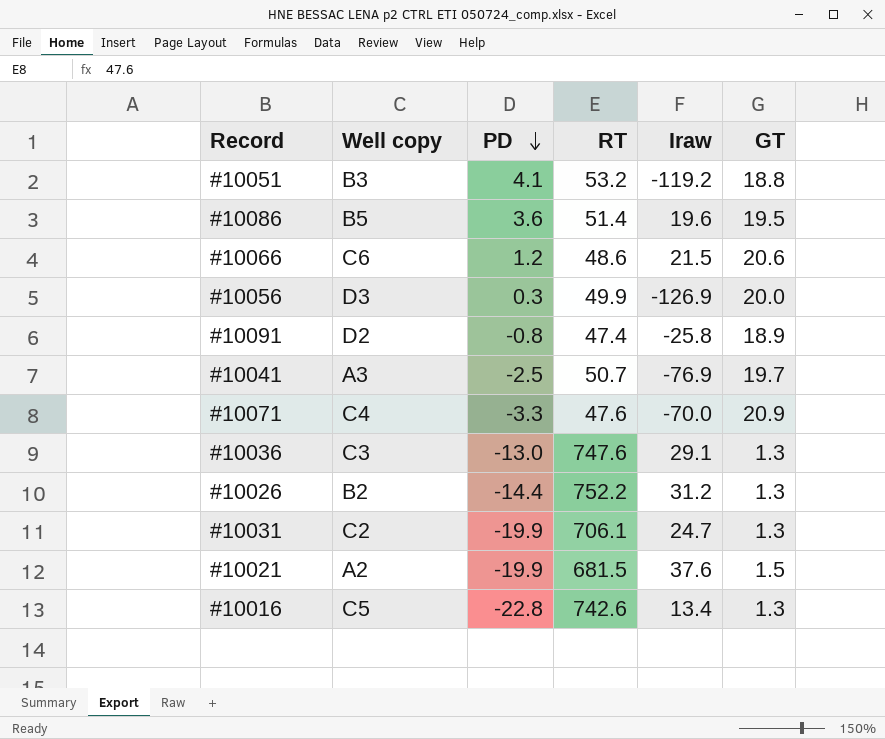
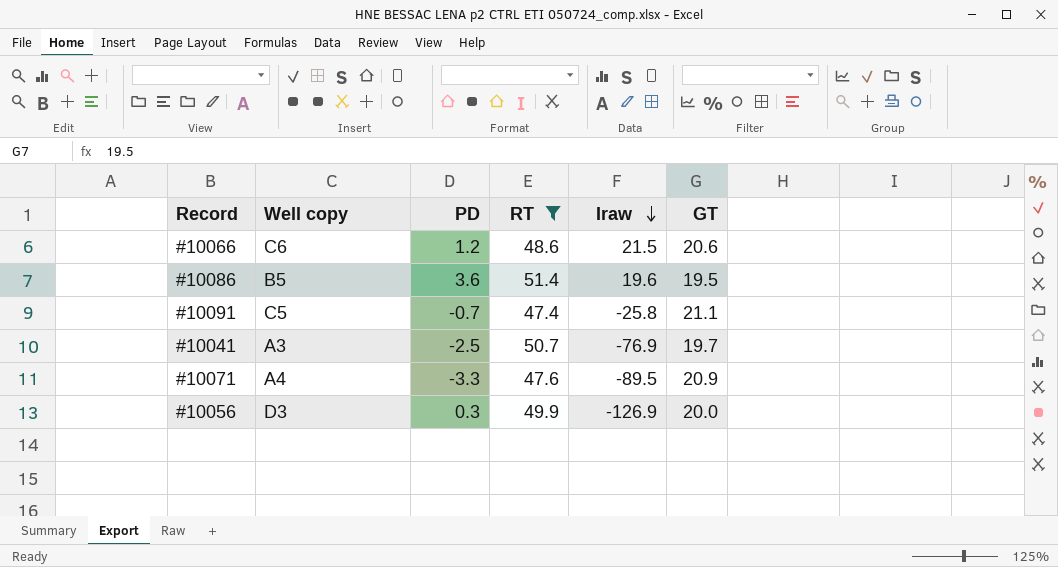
filter: none -> RT <= 51.4
row order: PD descending -> Iraw descending
#10091 | Well copy: D2 -> C5
#10091 | PD: -0.8 -> -0.7
#10091 | GT: 18.9 -> 21.1
#10071 | Well copy: C4 -> A4
#10071 | Iraw: -70.0 -> -89.5

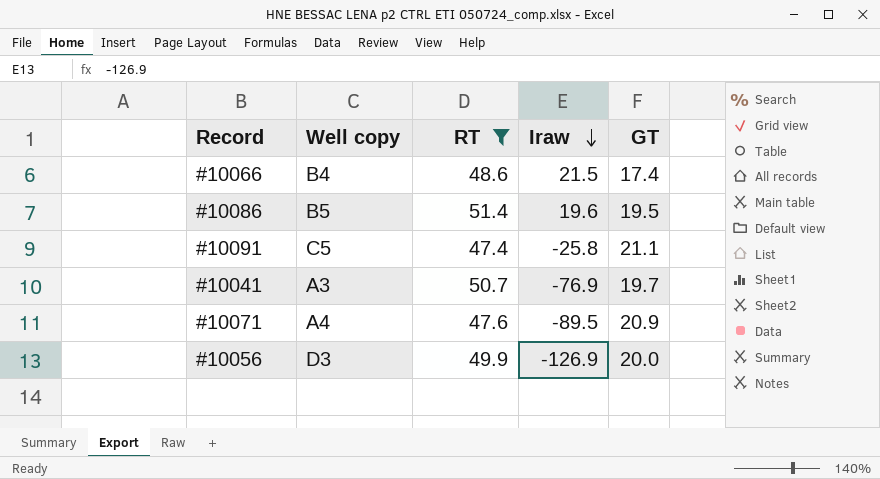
column PD | position: 3 -> none
#10066 | Well copy: C6 -> B4
#10066 | GT: 20.6 -> 17.4

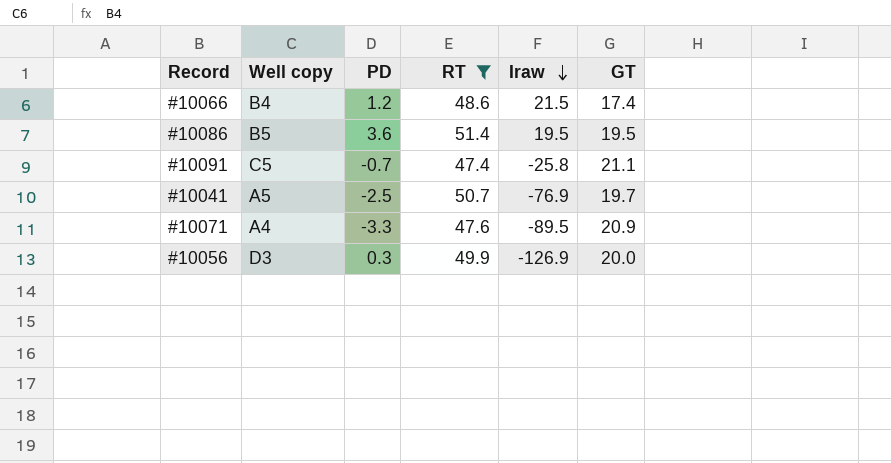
column PD | position: none -> 3
#10086 | Iraw: 19.6 -> 19.5
#10041 | Well copy: A3 -> A5

